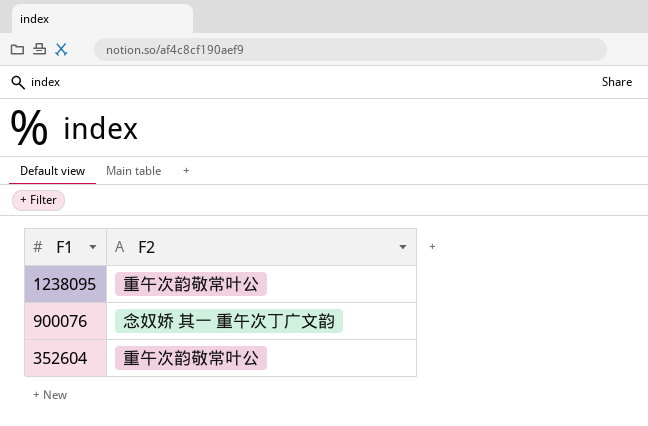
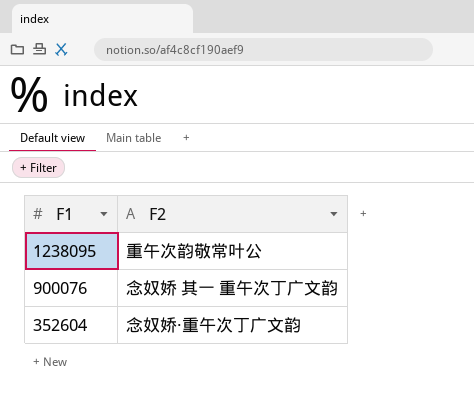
352604 | F2: 重午次韵敬常叶公 -> 念奴娇·重午次丁广文韵

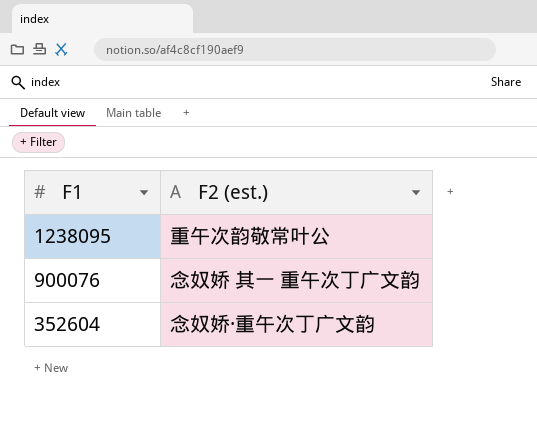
column name: F2 -> F2 (est.)

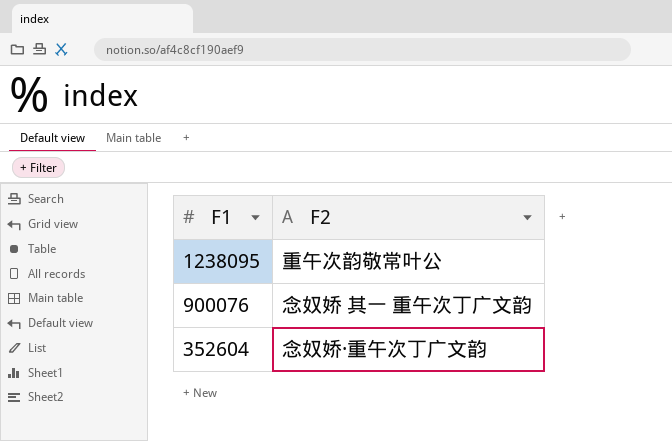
column name: F2 (est.) -> F2

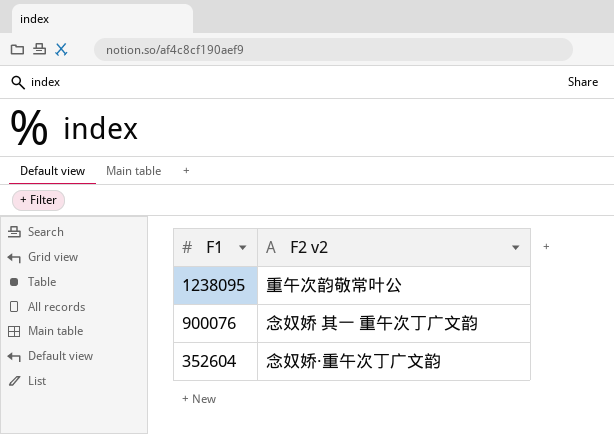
column name: F2 -> F2 v2

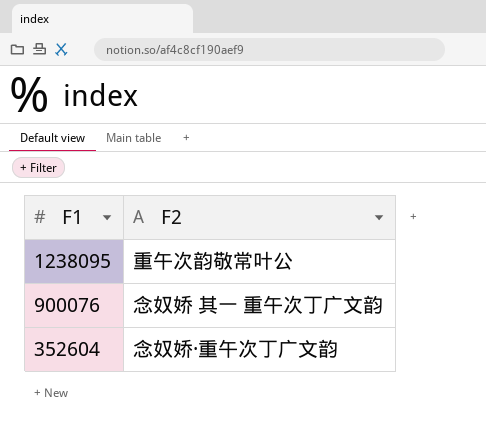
column name: F2 v2 -> F2

